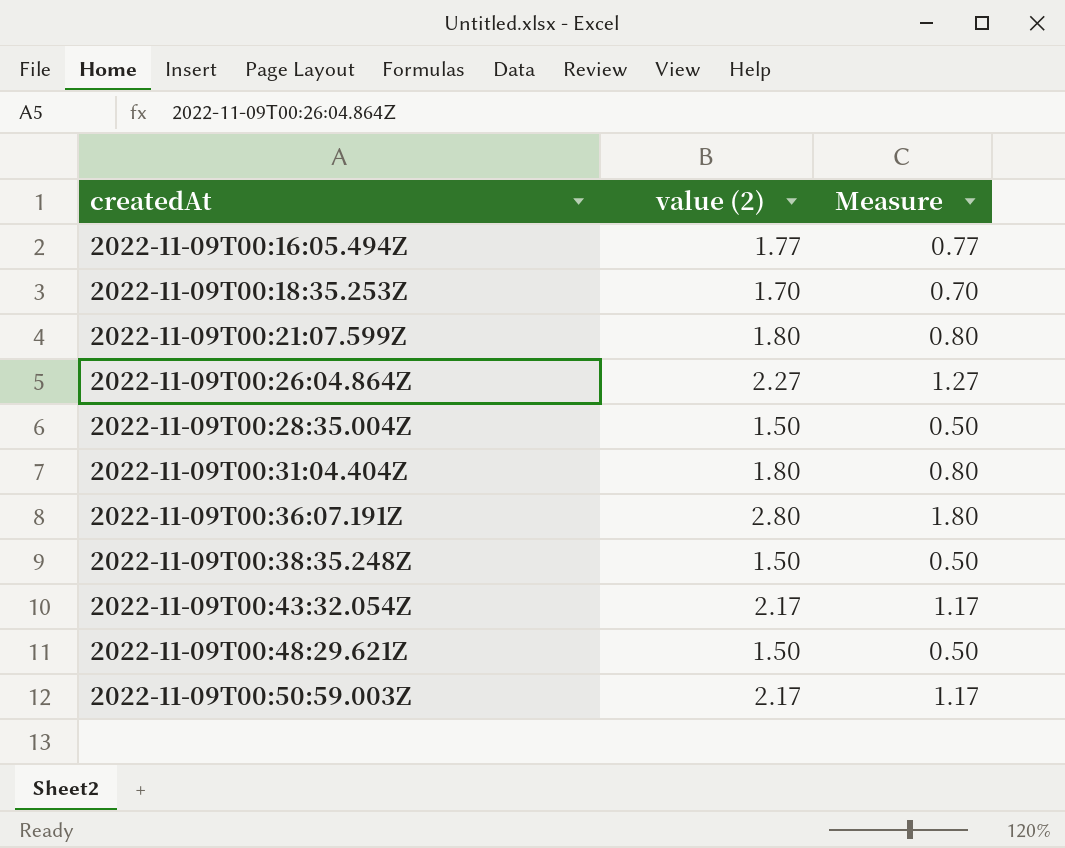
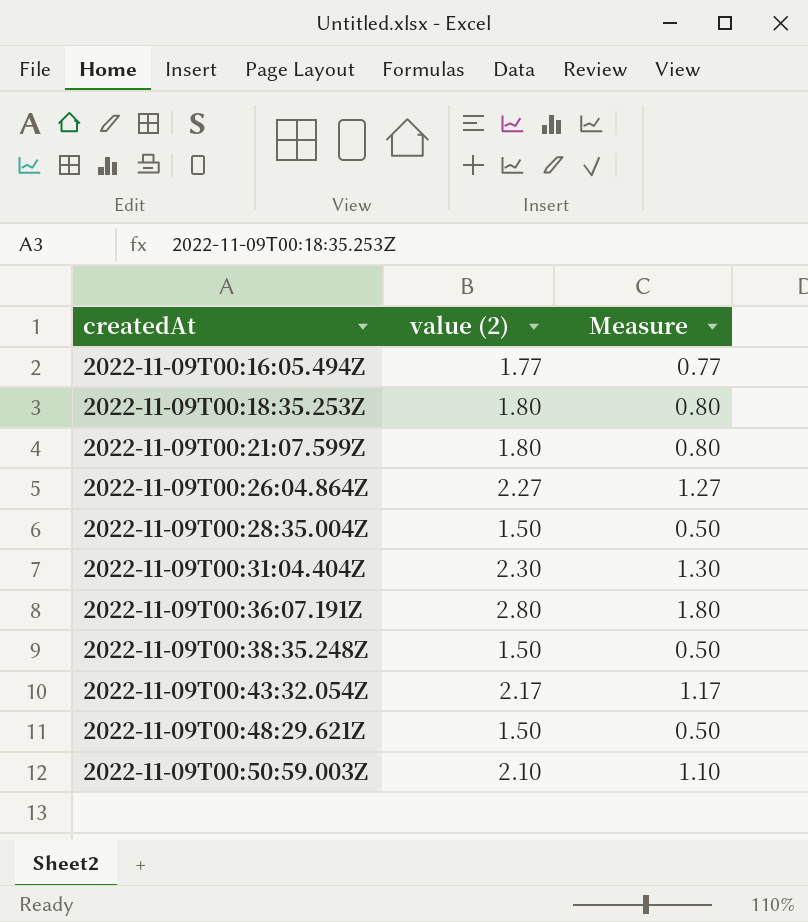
2022-11-09T00:18:35.253Z | value (2): 1.70 -> 1.80
2022-11-09T00:18:35.253Z | Measure: 0.70 -> 0.80
2022-11-09T00:31:04.404Z | value (2): 1.80 -> 2.30
2022-11-09T00:31:04.404Z | Measure: 0.80 -> 1.30
2022-11-09T00:50:59.003Z | value (2): 2.17 -> 2.10
2022-11-09T00:50:59.003Z | Measure: 1.17 -> 1.10

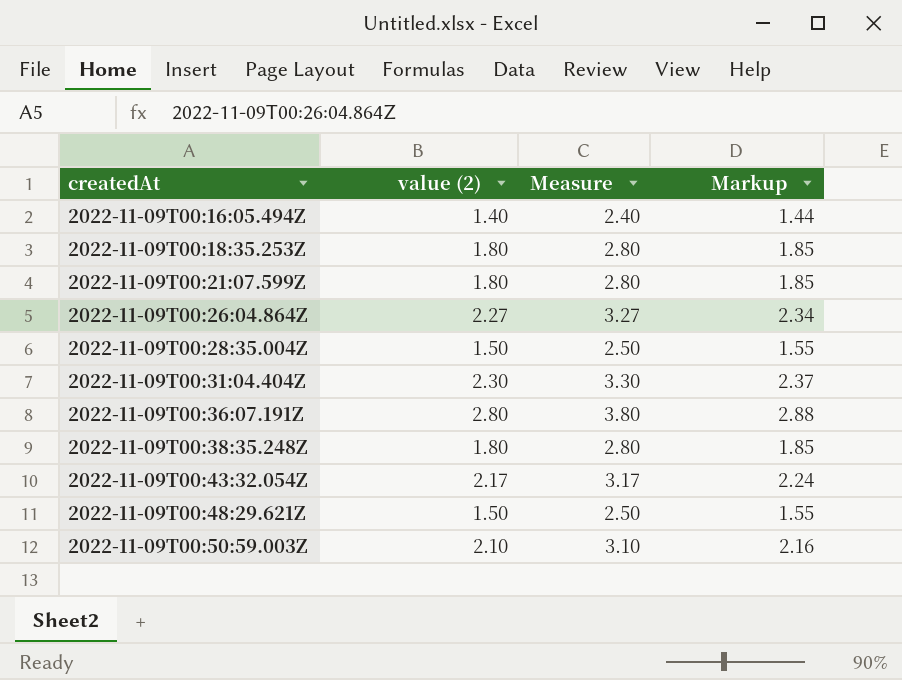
column Measure | formula: [value (2)] - 1 -> [value (2)] + 1
column Markup | formula: none -> [value (2)] * 1.03
2022-11-09T00:16:05.494Z | value (2): 1.77 -> 1.40
2022-11-09T00:38:35.248Z | value (2): 1.50 -> 1.80

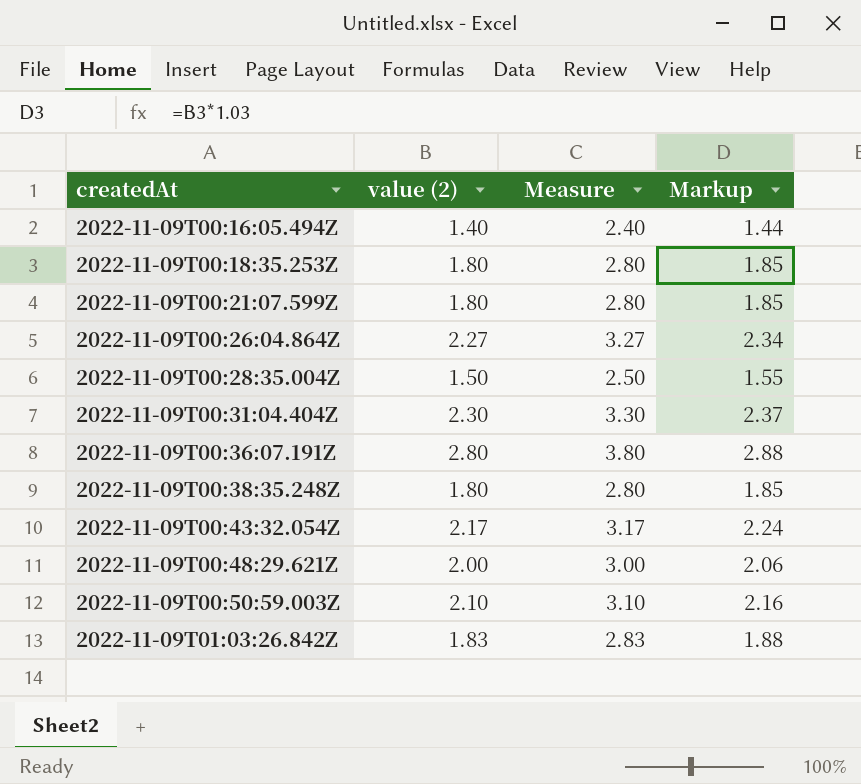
2022-11-09T00:48:29.621Z | value (2): 1.50 -> 2.00
2022-11-09T00:48:29.621Z | Measure: 2.50 -> 3.00
2022-11-09T00:48:29.621Z | Markup: 1.55 -> 2.06
row 2022-11-09T01:03:26.842Z: none -> 1.83 | 2.83 | 1.88

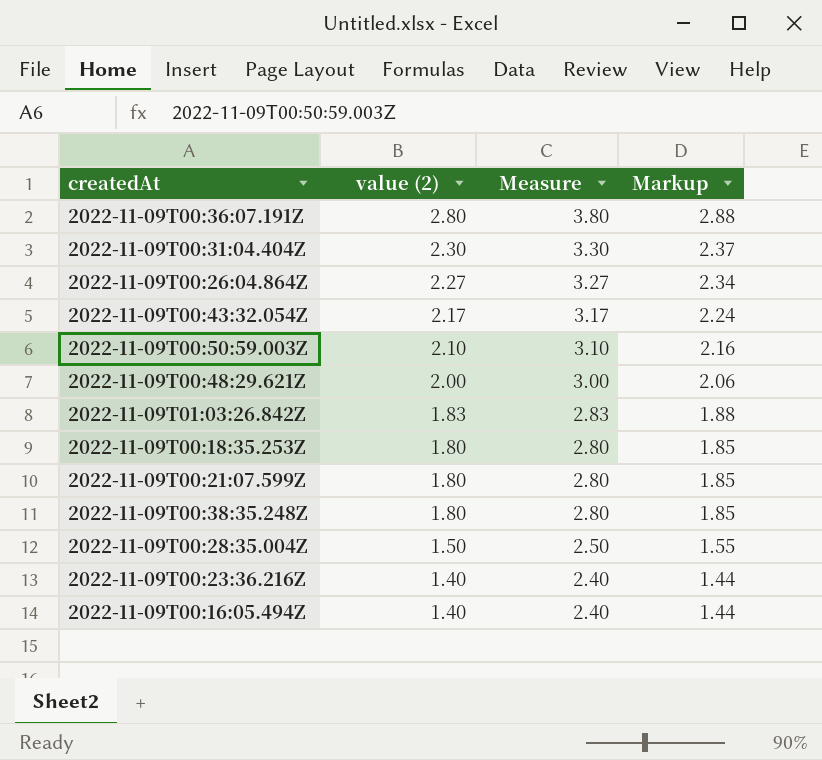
row order: createdAt ascending -> value (2) descending
row 2022-11-09T00:23:36.216Z: none -> 1.40 | 2.40 | 1.44

